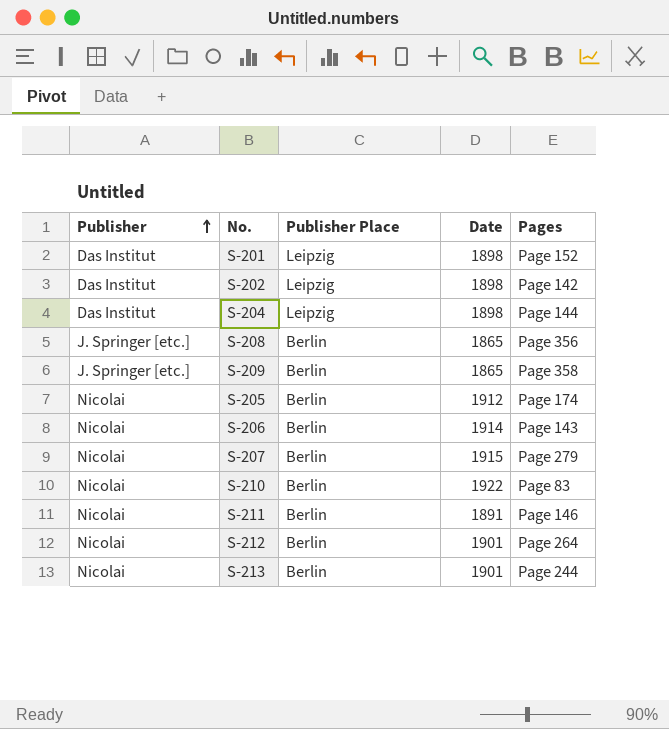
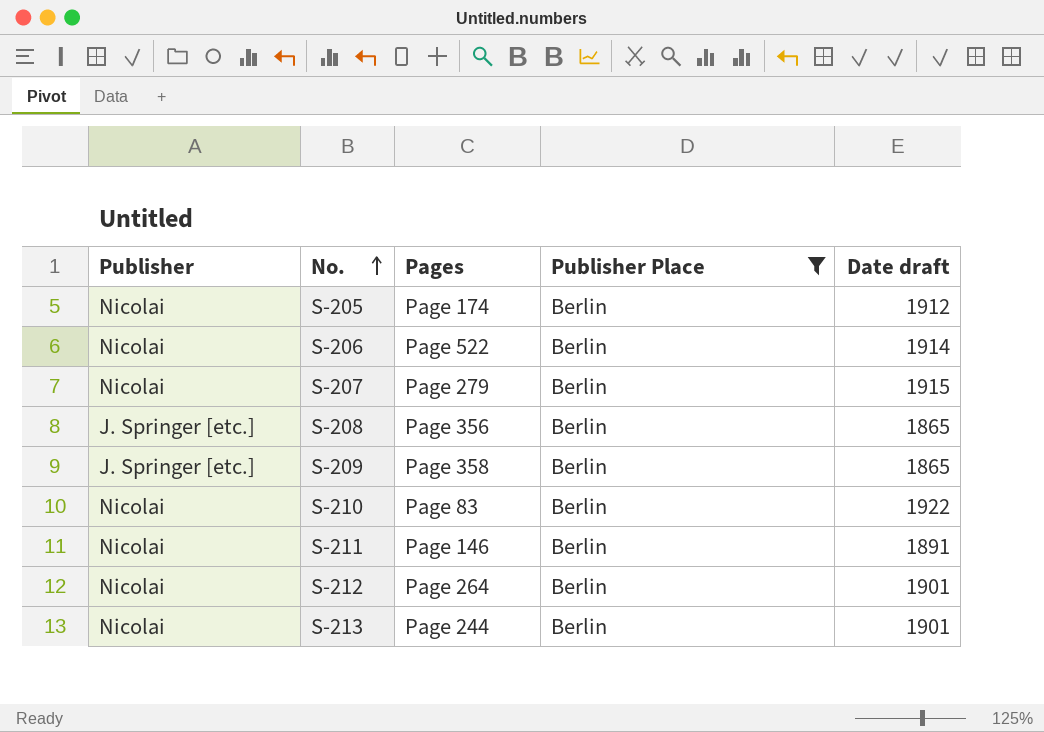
filter: none -> Publisher Place = Berlin
row order: Publisher ascending -> No. ascending
column Pages | position: 5 -> 3
column name: Date -> Date draft
S-206 | Pages: Page 143 -> Page 522

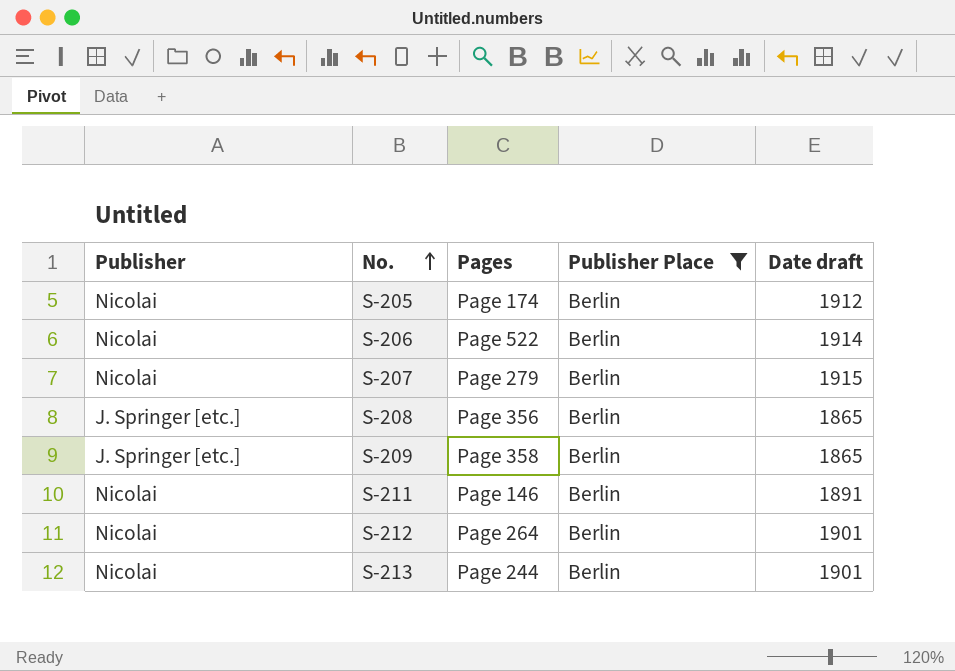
row S-210: Nicolai | Page 83 | Berlin | 1922 -> none

